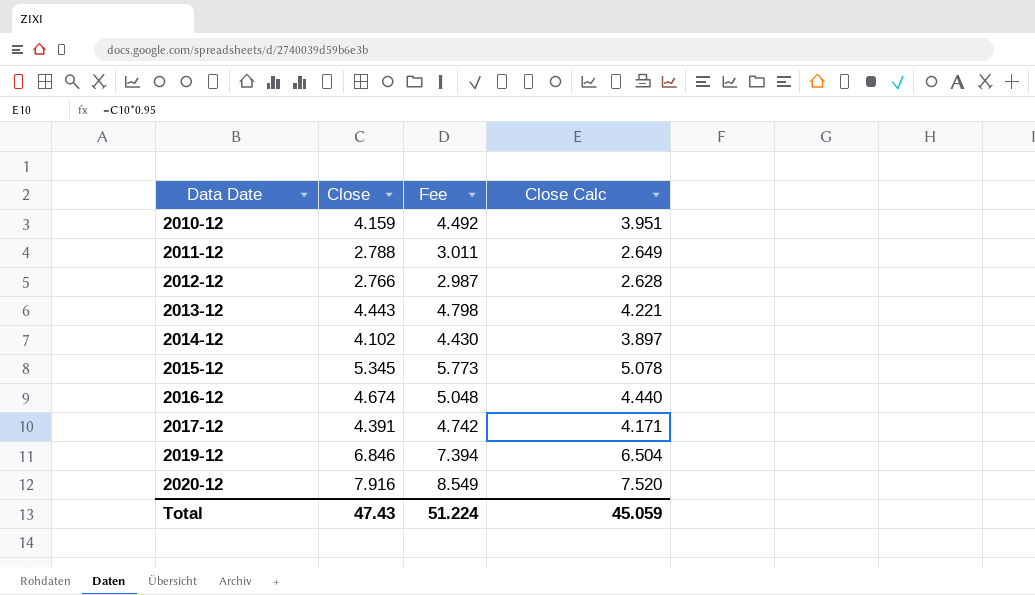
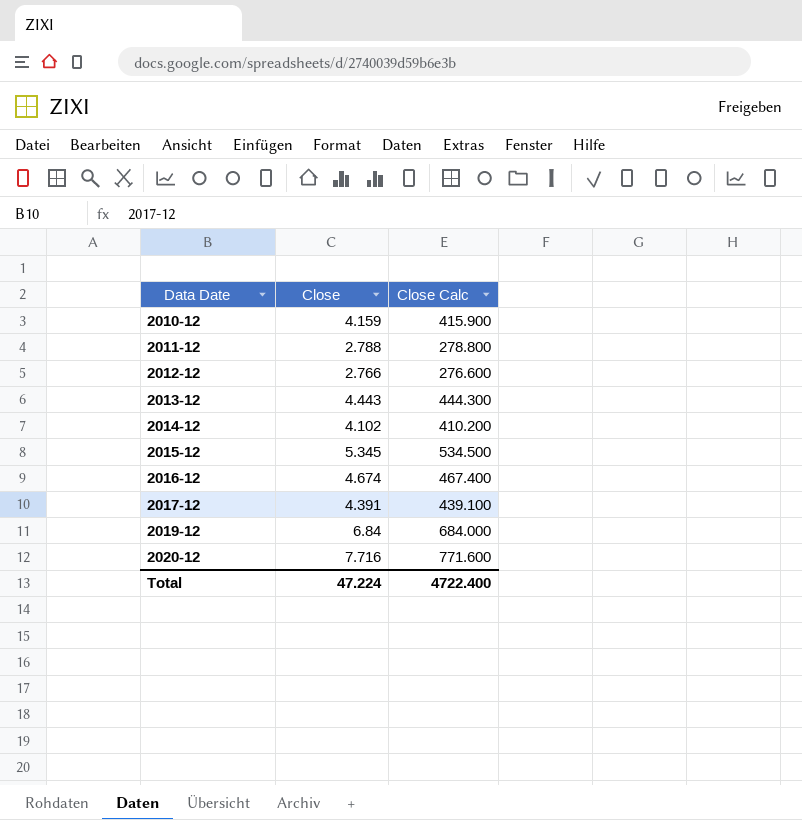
column Fee | formula: [Close] * 1.08 -> none
column Close Calc | formula: [Close] * 0.95 -> [Close] * 100
2019-12 | Close: 6.846 -> 6.84
2020-12 | Close: 7.916 -> 7.716
Total | Close: 47.43 -> 47.224
Total | Close Calc: 45.059 -> 4722.400

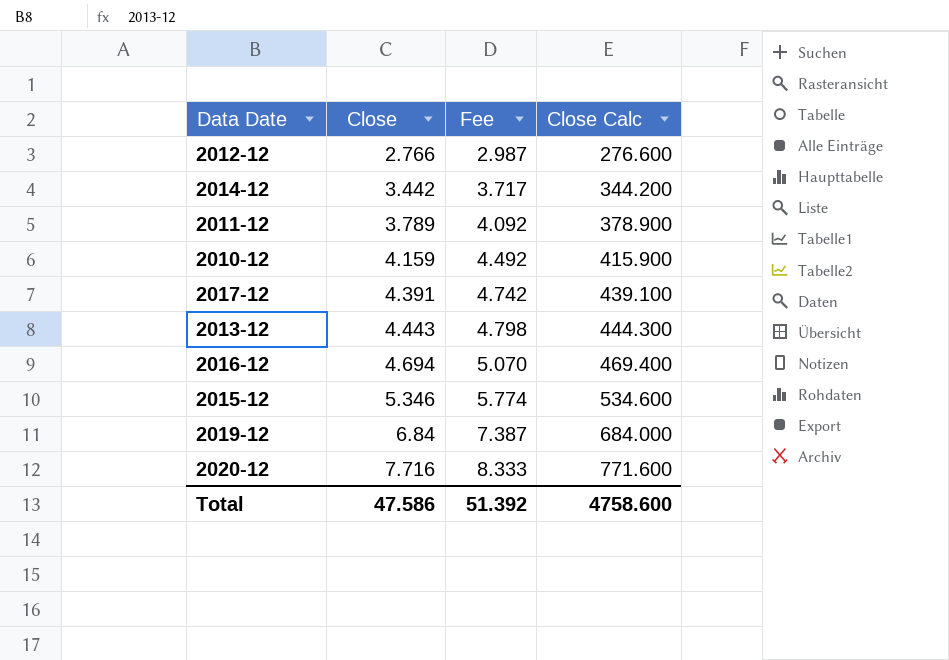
row order: Data Date ascending -> Close ascending
column Fee | formula: none -> [Close] * 1.08
2014-12 | Close: 4.102 -> 3.442
2014-12 | Close Calc: 410.200 -> 344.200
2011-12 | Close: 2.788 -> 3.789
2011-12 | Close Calc: 278.800 -> 378.900
2016-12 | Close: 4.674 -> 4.694
2016-12 | Close Calc: 467.400 -> 469.400
2015-12 | Close: 5.345 -> 5.346
2015-12 | Close Calc: 534.500 -> 534.600
Total | Close: 47.224 -> 47.586
Total | Close Calc: 4722.400 -> 4758.600

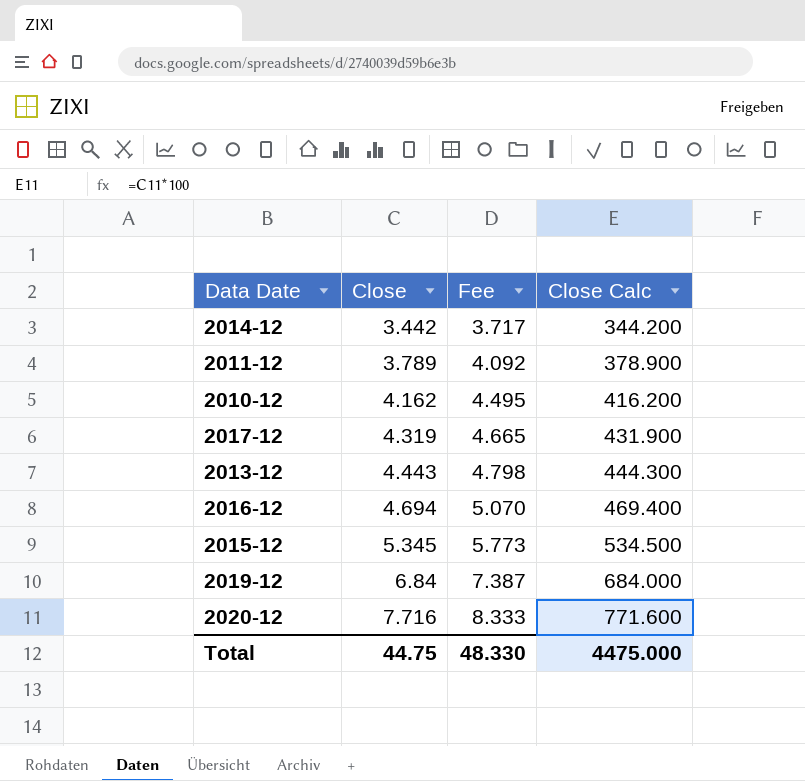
row 2012-12: 2.766 | 2.987 | 276.600 -> none
2010-12 | Close: 4.159 -> 4.162
2010-12 | Fee: 4.492 -> 4.495
2010-12 | Close Calc: 415.900 -> 416.200
2017-12 | Close: 4.391 -> 4.319
2017-12 | Fee: 4.742 -> 4.665
2017-12 | Close Calc: 439.100 -> 431.900
2015-12 | Close: 5.346 -> 5.345
2015-12 | Fee: 5.774 -> 5.773
2015-12 | Close Calc: 534.600 -> 534.500
Total | Close: 47.586 -> 44.75
Total | Fee: 51.392 -> 48.330
Total | Close Calc: 4758.600 -> 4475.000

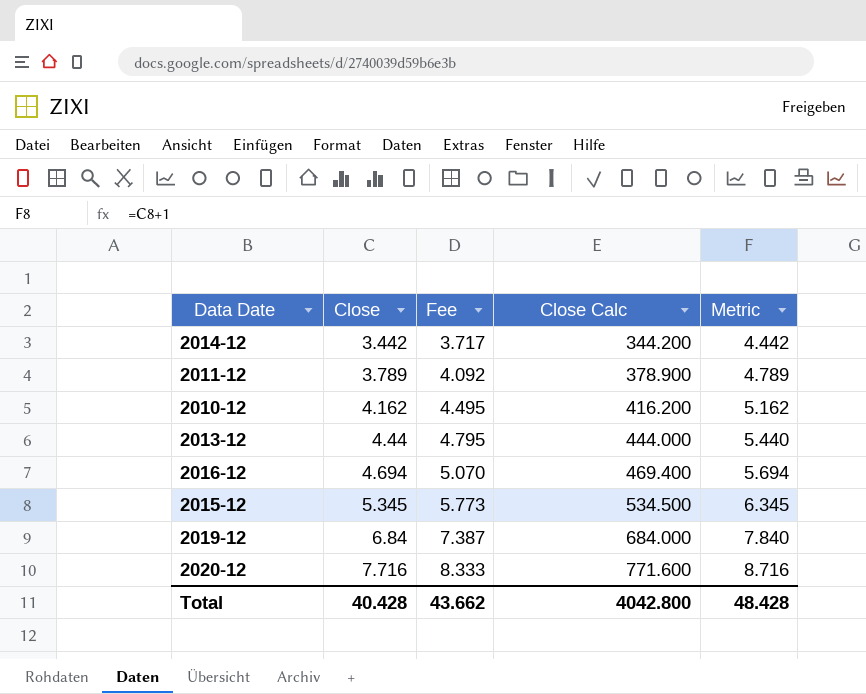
column Metric | formula: none -> [Close] + 1
row 2017-12: 4.319 | 4.665 | 431.900 -> none
2013-12 | Close: 4.443 -> 4.44
2013-12 | Fee: 4.798 -> 4.795
2013-12 | Close Calc: 444.300 -> 444.000
Total | Close: 44.75 -> 40.428
Total | Fee: 48.330 -> 43.662
Total | Close Calc: 4475.000 -> 4042.800

